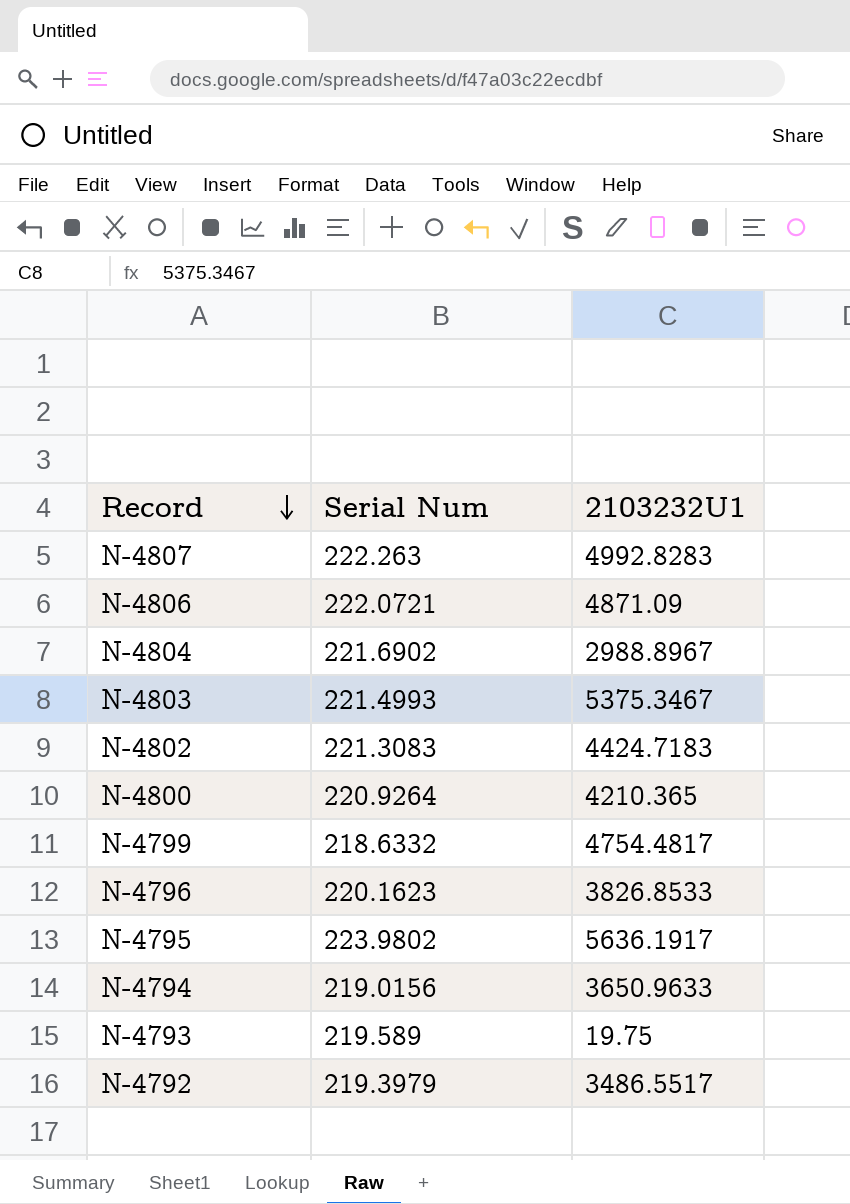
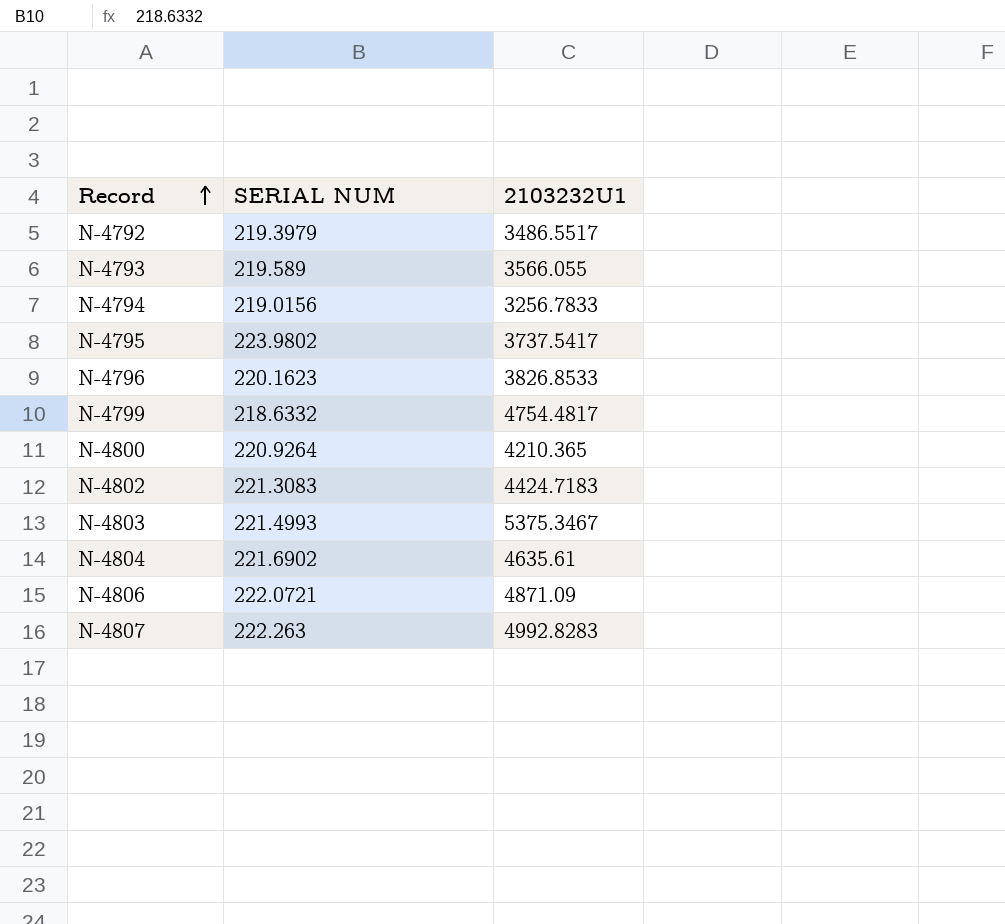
row order: Record descending -> Record ascending
column name: Serial Num -> SERIAL NUM
N-4793 | 2103232U1: 19.75 -> 3566.055
N-4794 | 2103232U1: 3650.9633 -> 3256.7833
N-4795 | 2103232U1: 5636.1917 -> 3737.5417
N-4804 | 2103232U1: 2988.8967 -> 4635.61

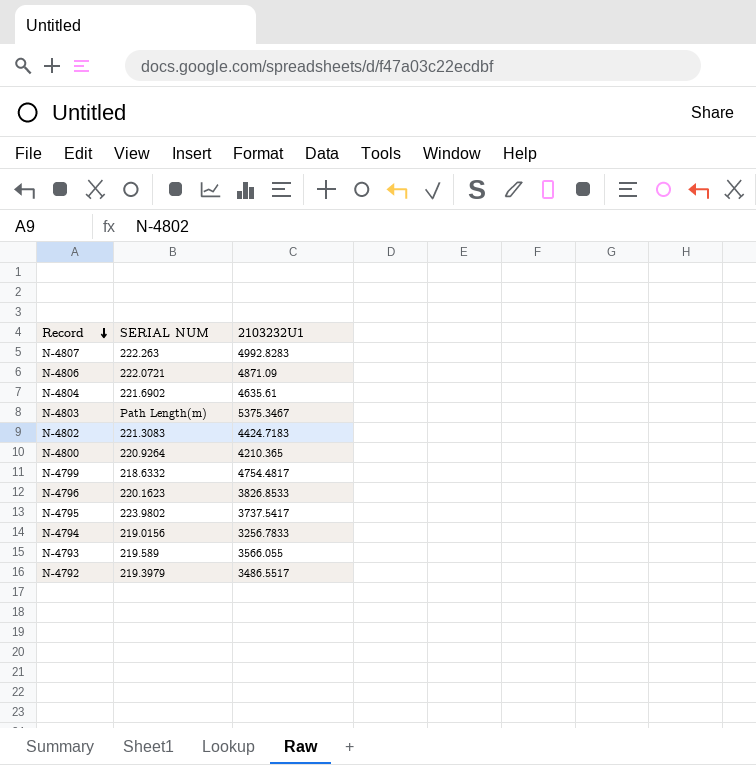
row order: Record ascending -> Record descending
N-4803 | SERIAL NUM: 221.4993 -> Path Length(m)

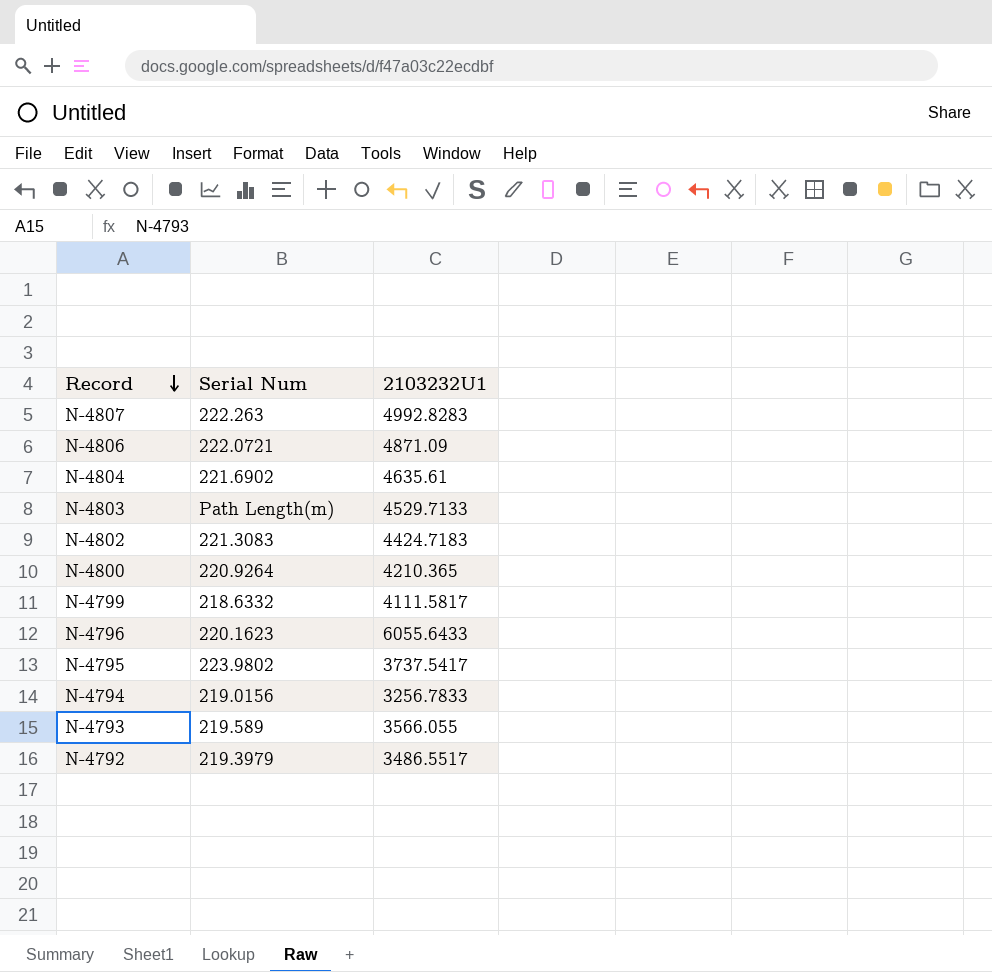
column name: SERIAL NUM -> Serial Num
N-4803 | 2103232U1: 5375.3467 -> 4529.7133
N-4799 | 2103232U1: 4754.4817 -> 4111.5817
N-4796 | 2103232U1: 3826.8533 -> 6055.6433

